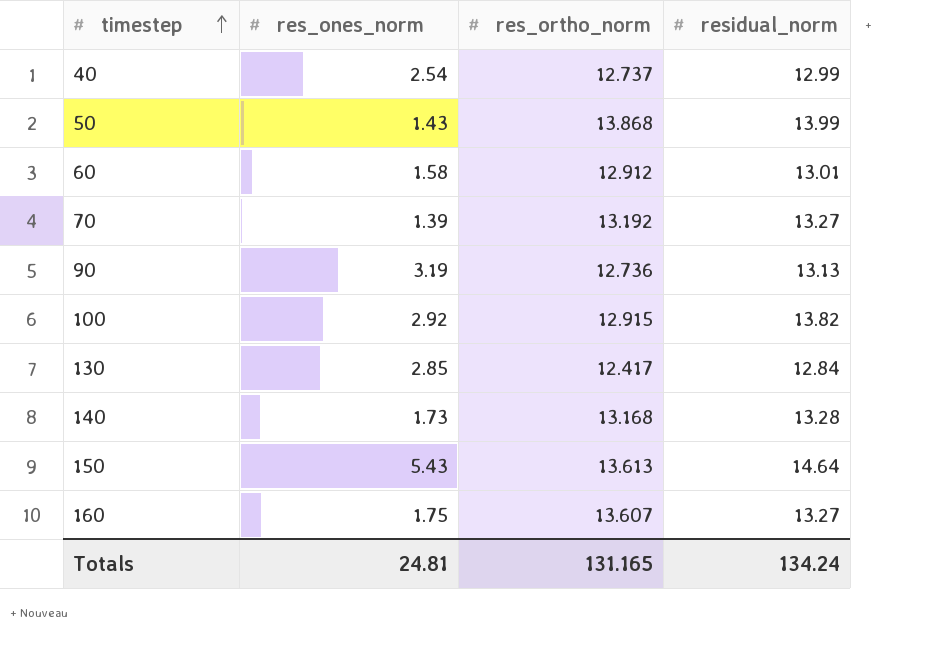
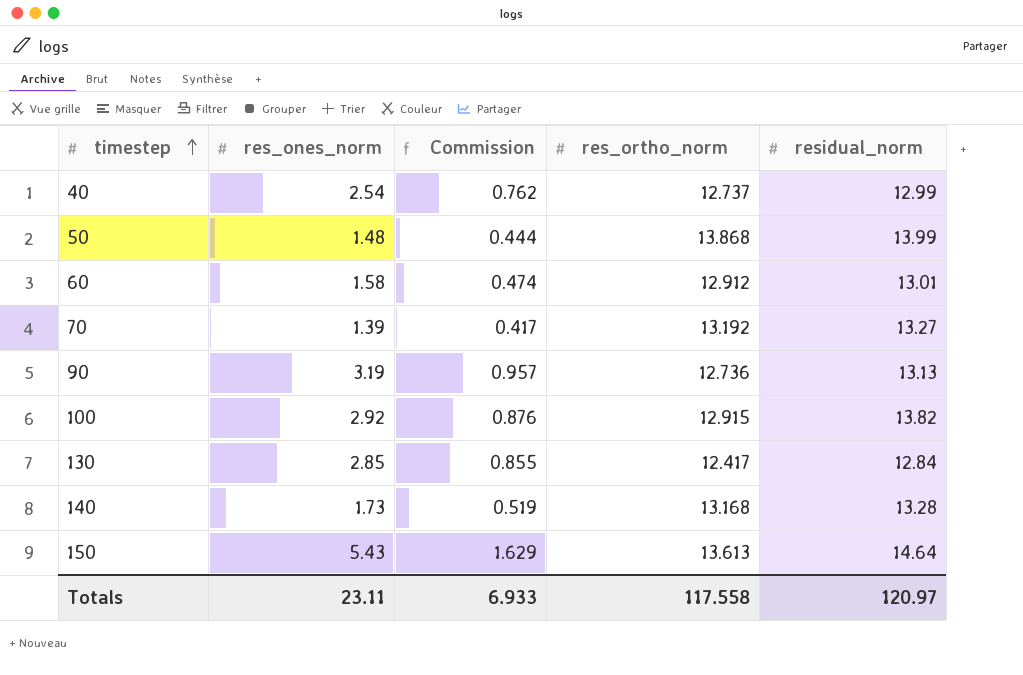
column Commission | formula: none -> [res_ones_norm] * 0.3
row 160: 1.75 | 13.607 | 13.27 -> none
50 | res_ones_norm: 1.43 -> 1.48
Totals | res_ones_norm: 24.81 -> 23.11
Totals | res_ortho_norm: 131.165 -> 117.558
Totals | residual_norm: 134.24 -> 120.97

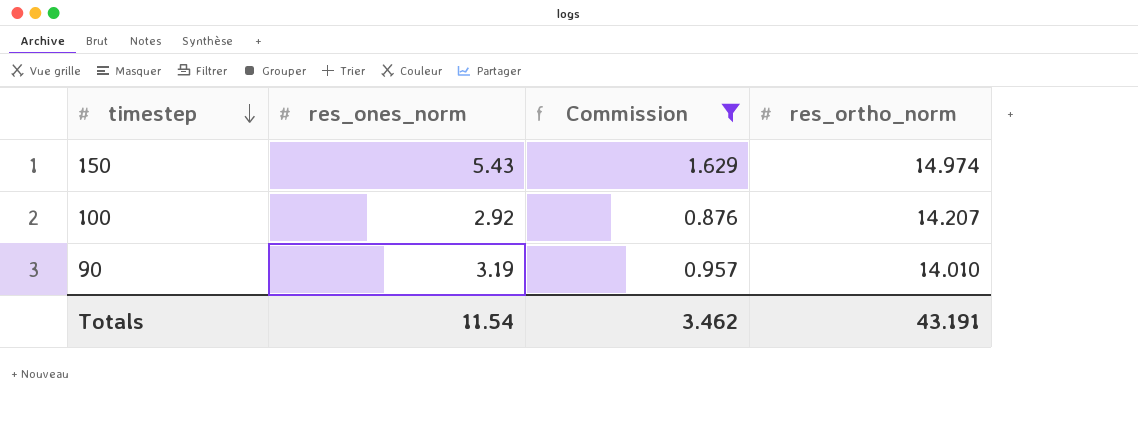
filter: none -> Commission >= 0.876
row order: timestep ascending -> timestep descending
column residual_norm | position: 5 -> none
150 | res_ortho_norm: 13.613 -> 14.974
100 | res_ortho_norm: 12.915 -> 14.207
90 | res_ortho_norm: 12.736 -> 14.010
Totals | res_ones_norm: 23.11 -> 11.54
Totals | Commission: 6.933 -> 3.462
Totals | res_ortho_norm: 117.558 -> 43.191

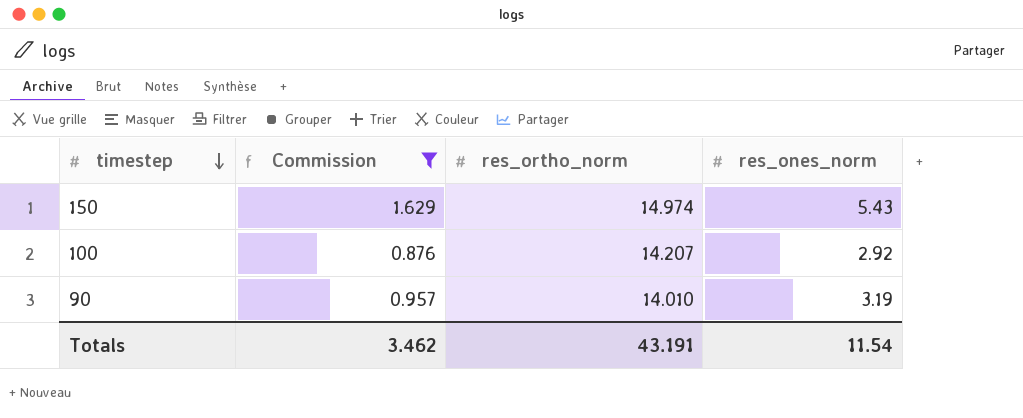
column res_ones_norm | position: 2 -> 4

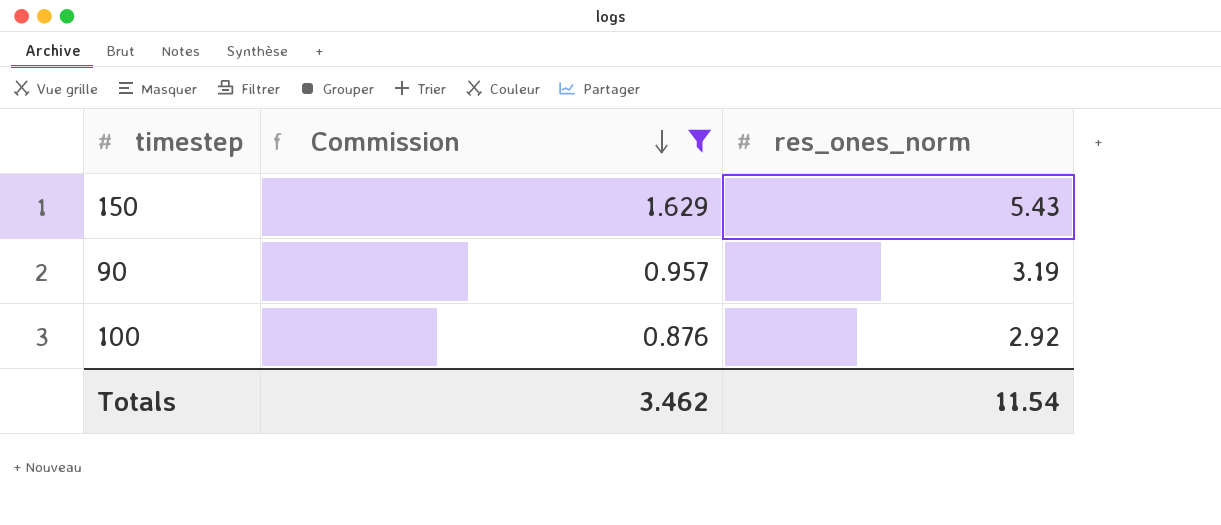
row order: timestep descending -> Commission descending
column res_ortho_norm | position: 3 -> none

